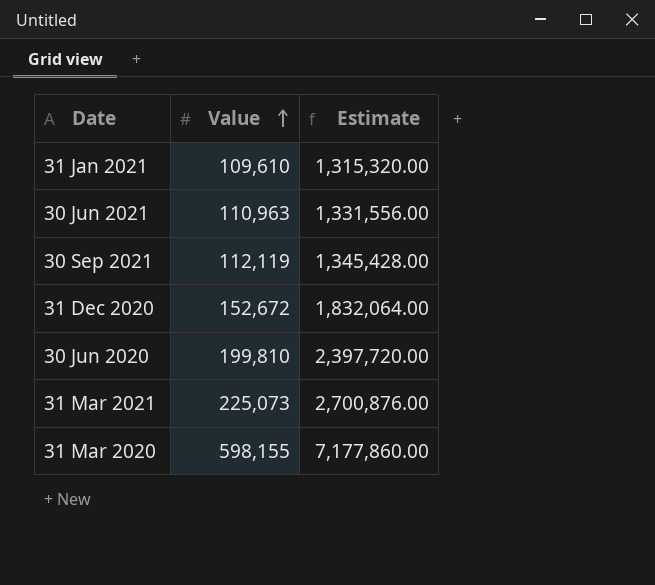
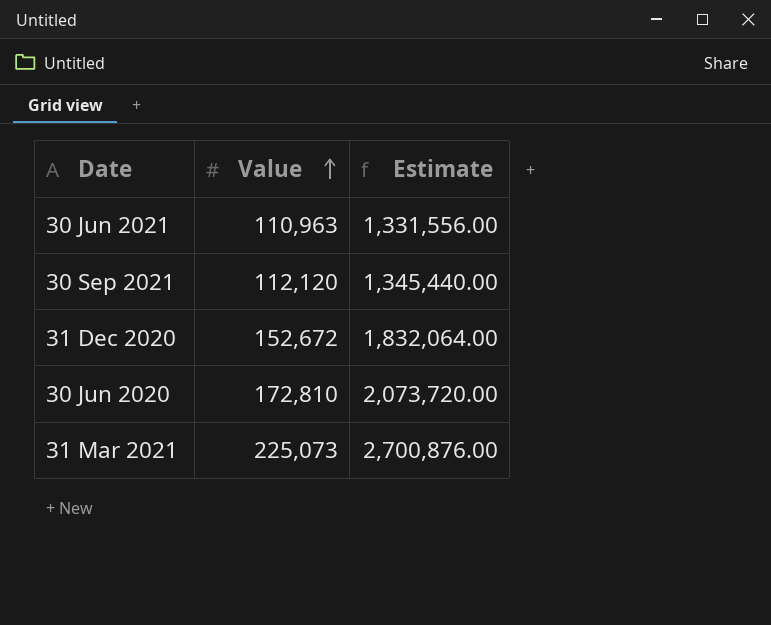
row 31 Jan 2021: 109,610 | 1,315,320.00 -> none
row 31 Mar 2020: 598,155 | 7,177,860.00 -> none
30 Sep 2021 | Value: 112,119 -> 112,120
30 Sep 2021 | Estimate: 1,345,428.00 -> 1,345,440.00
30 Jun 2020 | Value: 199,810 -> 172,810
30 Jun 2020 | Estimate: 2,397,720.00 -> 2,073,720.00

